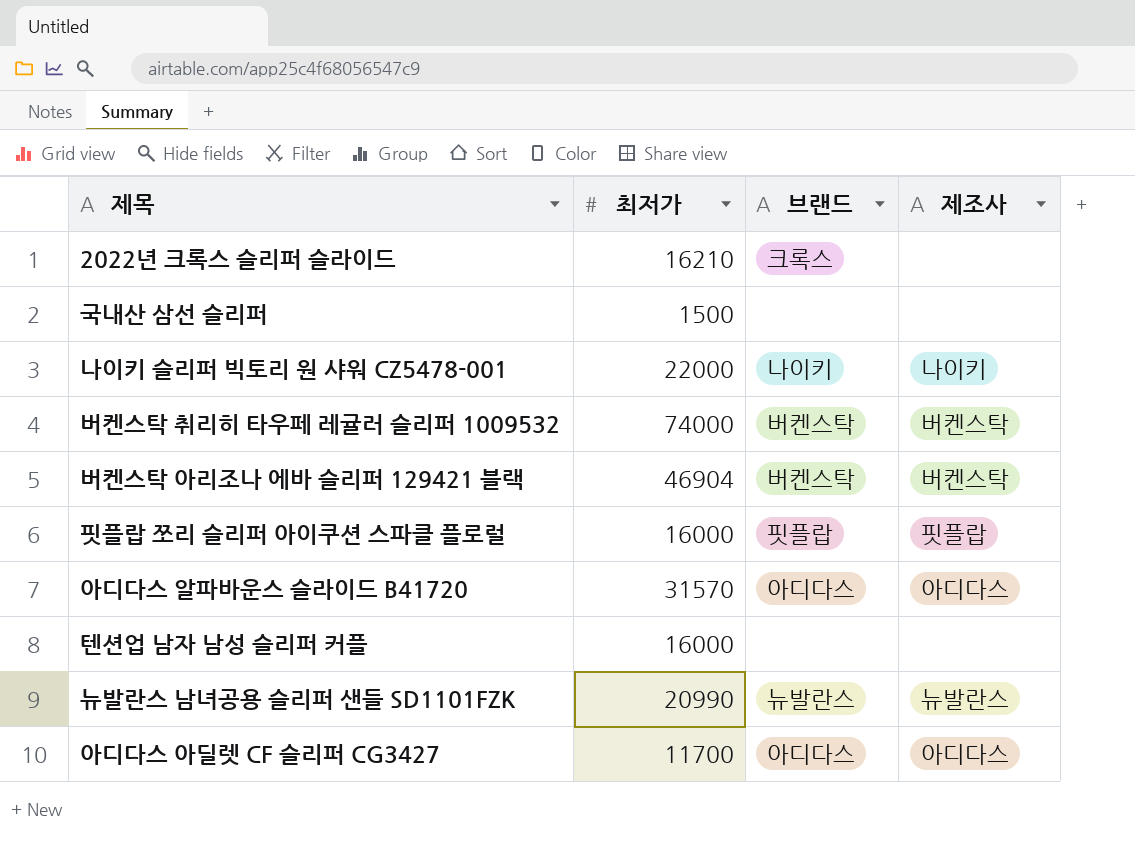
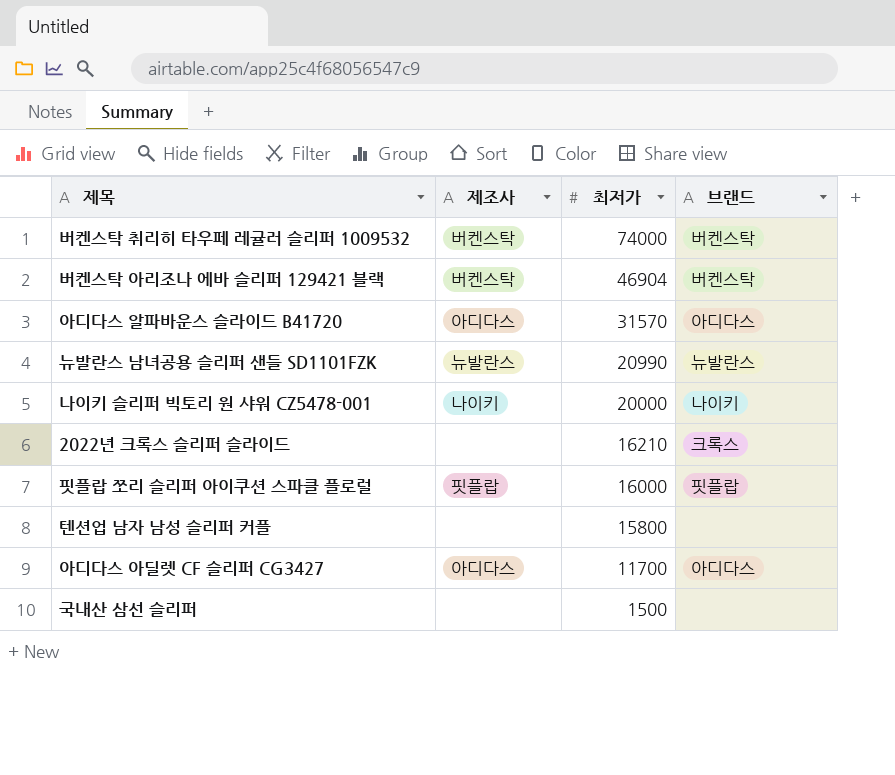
row order: none -> 최저가 descending
column 제조사 | position: 4 -> 2
나이키 슬리퍼 빅토리 원 샤워 CZ5478-001 | 최저가: 22000 -> 20000
텐션업 남자 남성 슬리퍼 커플 | 최저가: 16000 -> 15800

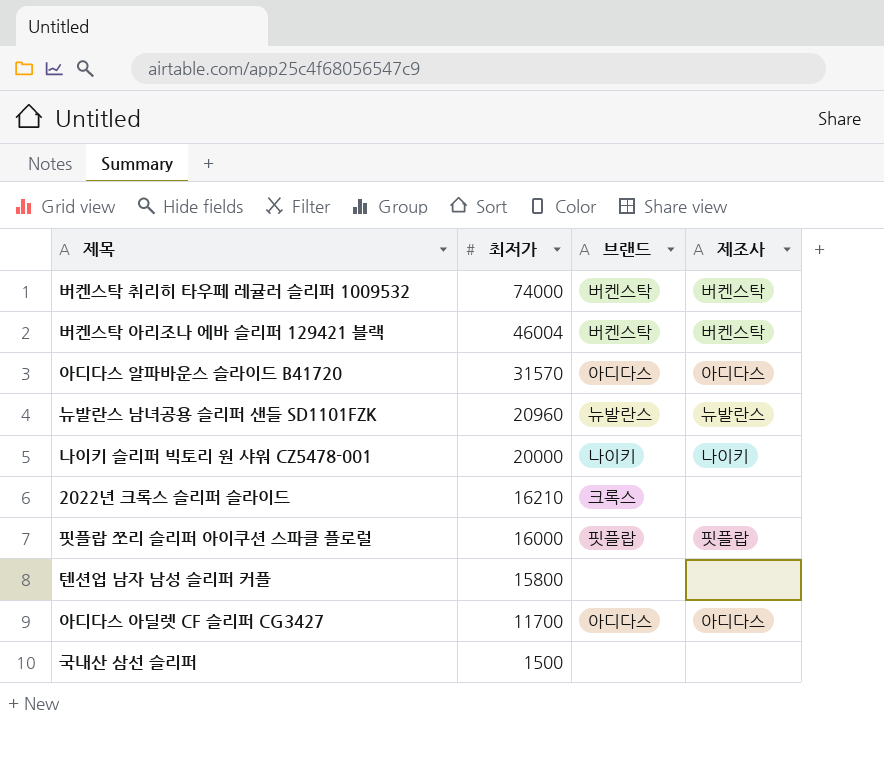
column 제조사 | position: 2 -> 4
버켄스탁 아리조나 에바 슬리퍼 129421 블랙 | 최저가: 46904 -> 46004
뉴발란스 남녀공용 슬리퍼 샌들 SD1101FZK | 최저가: 20990 -> 20960

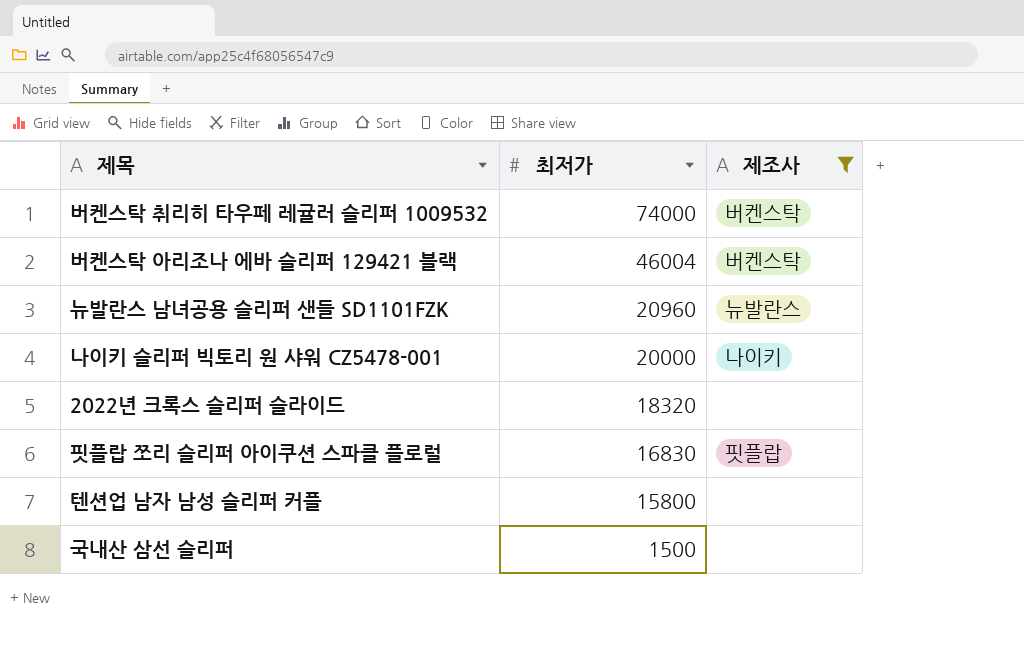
filter: none -> 제조사 != 아디다스
column 브랜드 | position: 3 -> none
2022년 크록스 슬리퍼 슬라이드 | 최저가: 16210 -> 18320
핏플랍 쪼리 슬리퍼 아이쿠션 스파클 플로럴 | 최저가: 16000 -> 16830

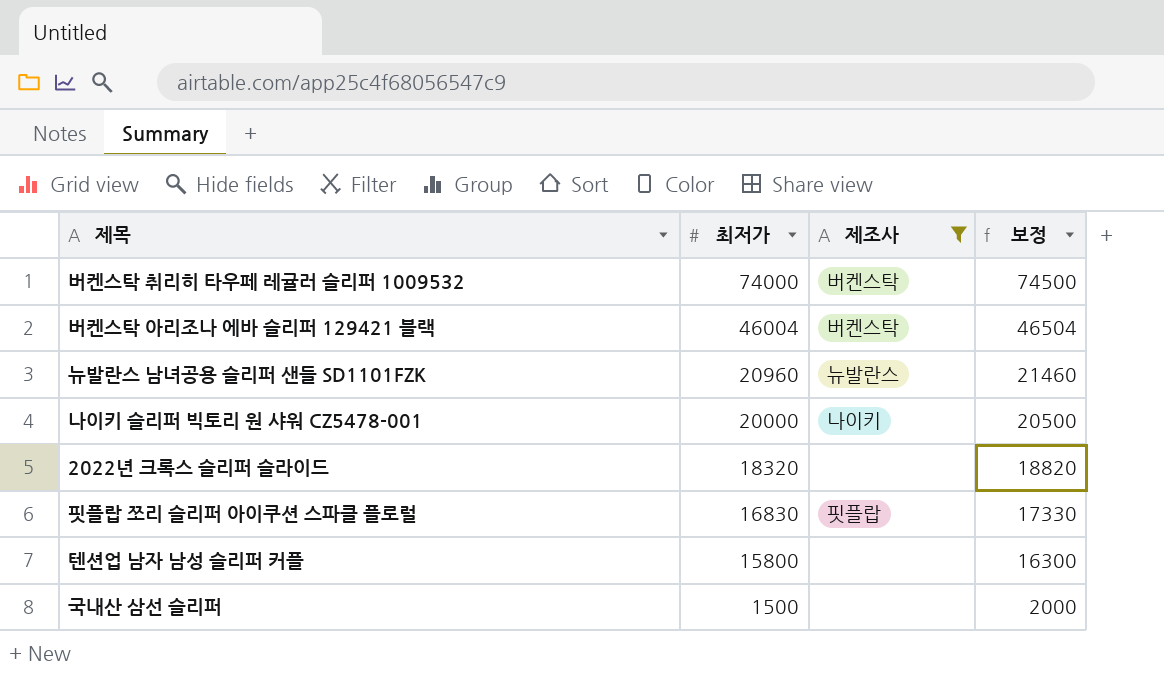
column 보정 | formula: none -> [최저가] + 500

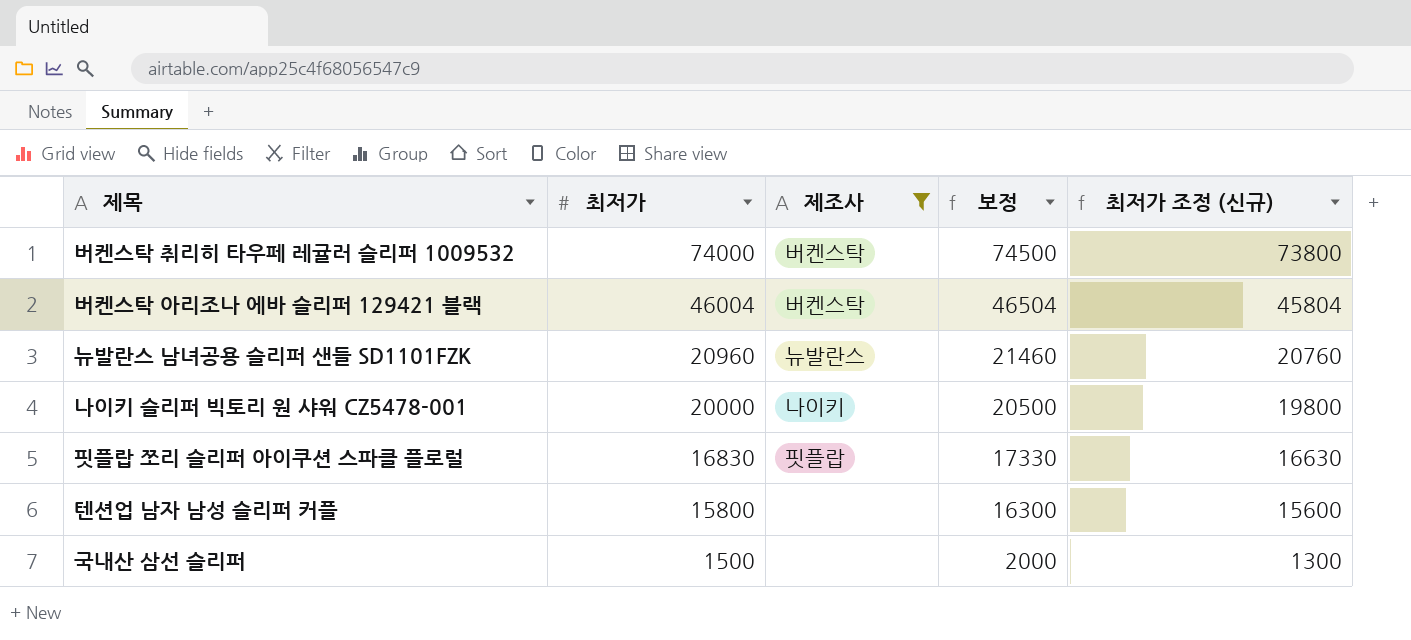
column 최저가 조정 (신규) | formula: none -> [최저가] - 200
row 2022년 크록스 슬리퍼 슬라이드: 18320 | none | 18820 -> none

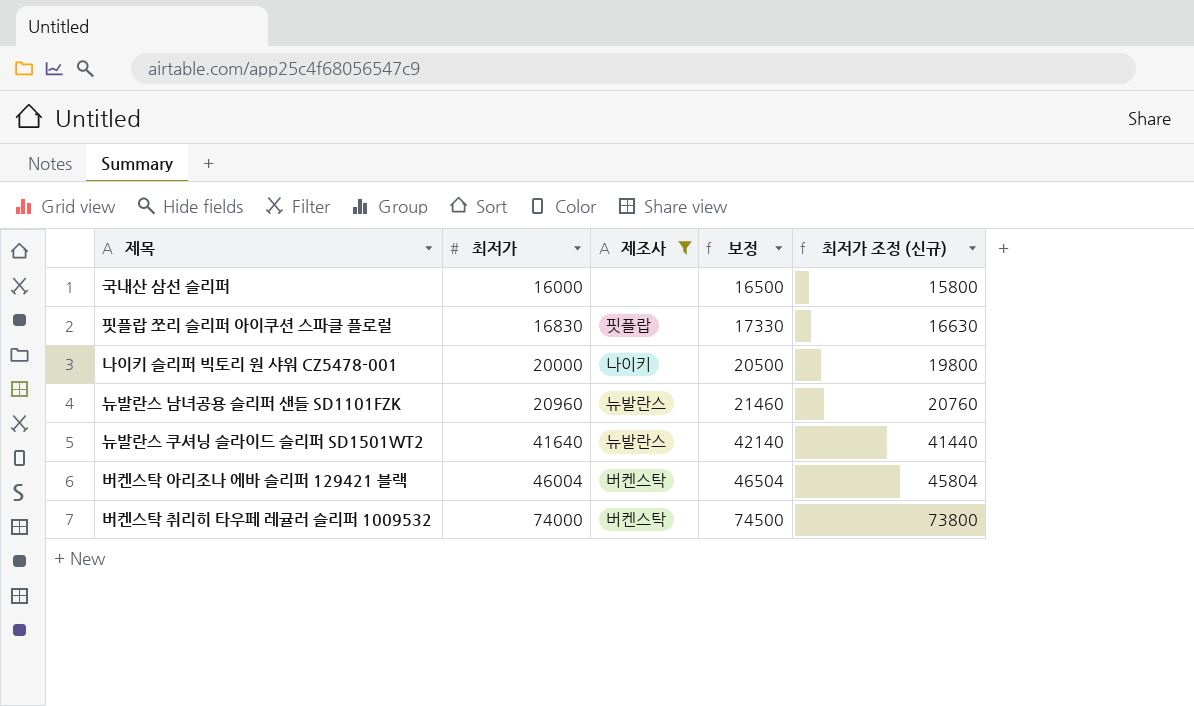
row order: 최저가 descending -> 최저가 ascending
row 텐션업 남자 남성 슬리퍼 커플: 15800 | none | 16300 | 15600 -> none
국내산 삼선 슬리퍼 | 최저가: 1500 -> 16000
국내산 삼선 슬리퍼 | 보정: 2000 -> 16500
국내산 삼선 슬리퍼 | 최저가 조정 (신규): 1300 -> 15800
row 뉴발란스 쿠셔닝 슬라이드 슬리퍼 SD1501WT2: none -> 41640 | 뉴발란스 | 42140 | 41440

